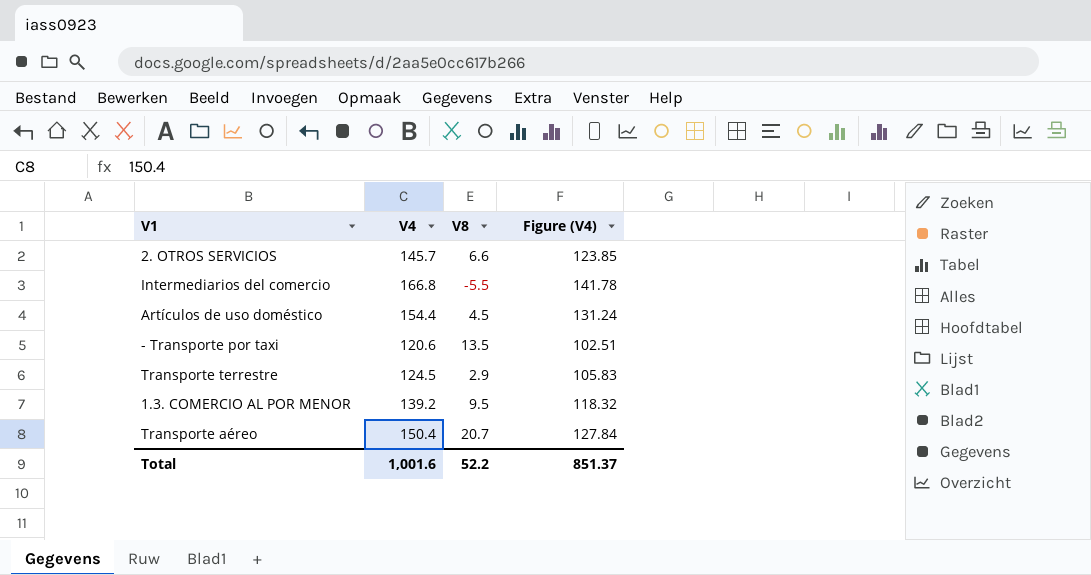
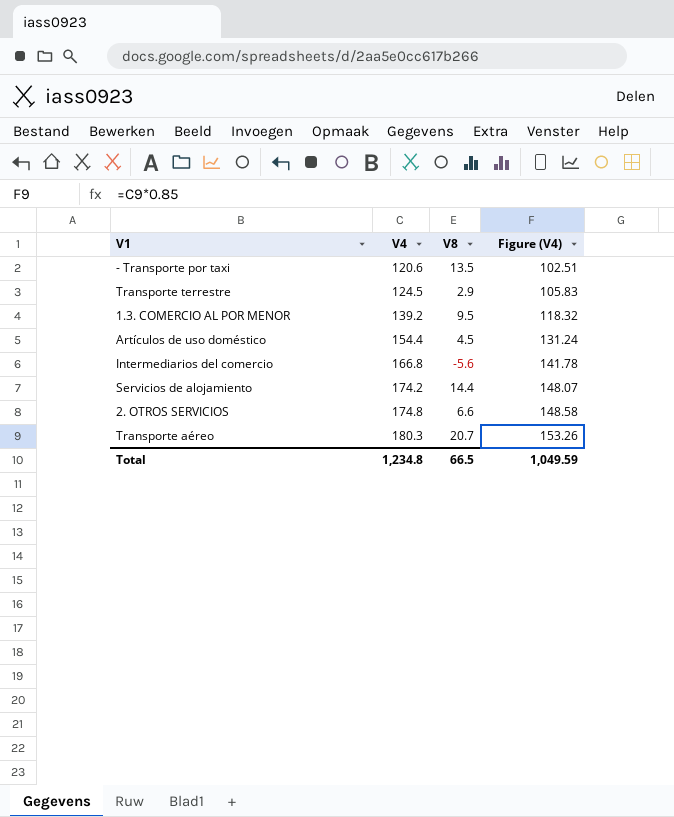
row order: none -> V4 ascending
Intermediarios del comercio | V8: -5.5 -> -5.6
row Servicios de alojamiento: none -> 174.2 | 14.4 | 148.07
2. OTROS SERVICIOS | V4: 145.7 -> 174.8
2. OTROS SERVICIOS | Figure (V4): 123.85 -> 148.58
Transporte aéreo | V4: 150.4 -> 180.3
Transporte aéreo | Figure (V4): 127.84 -> 153.26
Total | V4: 1,001.6 -> 1,234.8
Total | V8: 52.2 -> 66.5
Total | Figure (V4): 851.37 -> 1,049.59

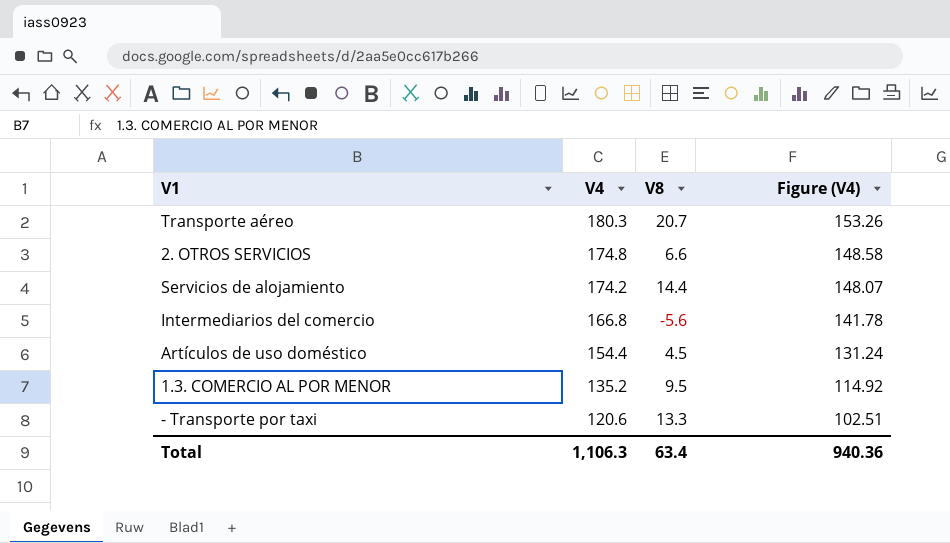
row order: V4 ascending -> V4 descending
row Transporte terrestre: 124.5 | 2.9 | 105.83 -> none
1.3. COMERCIO AL POR MENOR | V4: 139.2 -> 135.2
1.3. COMERCIO AL POR MENOR | Figure (V4): 118.32 -> 114.92
- Transporte por taxi | V8: 13.5 -> 13.3
Total | V4: 1,234.8 -> 1,106.3
Total | V8: 66.5 -> 63.4
Total | Figure (V4): 1,049.59 -> 940.36

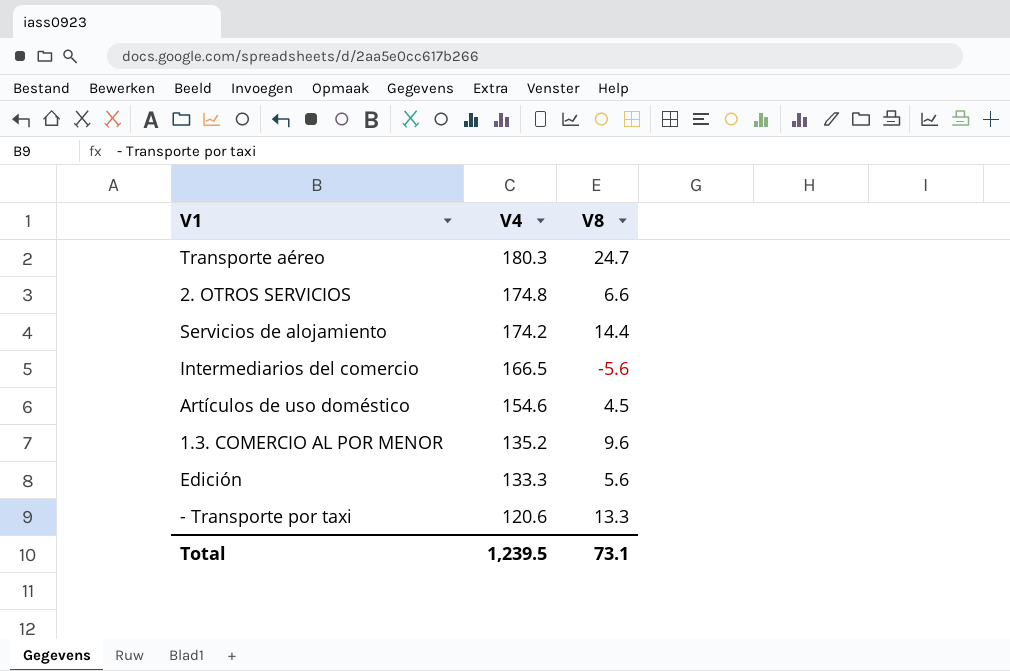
column Figure (V4) | formula: [V4] * 0.85 -> none
Transporte aéreo | V8: 20.7 -> 24.7
Intermediarios del comercio | V4: 166.8 -> 166.5
Artículos de uso doméstico | V4: 154.4 -> 154.6
1.3. COMERCIO AL POR MENOR | V8: 9.5 -> 9.6
row Edición: none -> 133.3 | 5.6
Total | V4: 1,106.3 -> 1,239.5
Total | V8: 63.4 -> 73.1

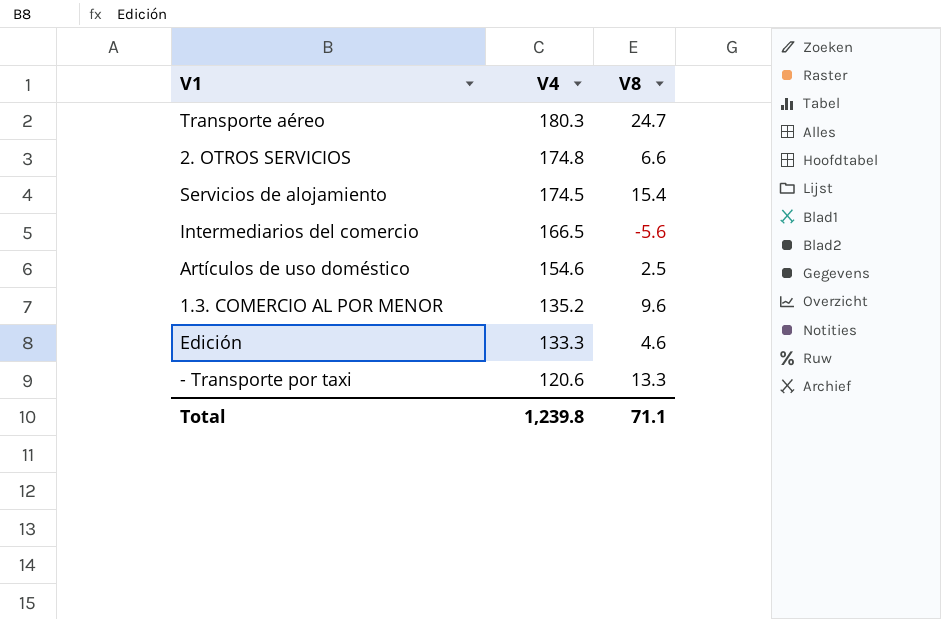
Servicios de alojamiento | V4: 174.2 -> 174.5
Servicios de alojamiento | V8: 14.4 -> 15.4
Artículos de uso doméstico | V8: 4.5 -> 2.5
Edición | V8: 5.6 -> 4.6
Total | V4: 1,239.5 -> 1,239.8
Total | V8: 73.1 -> 71.1

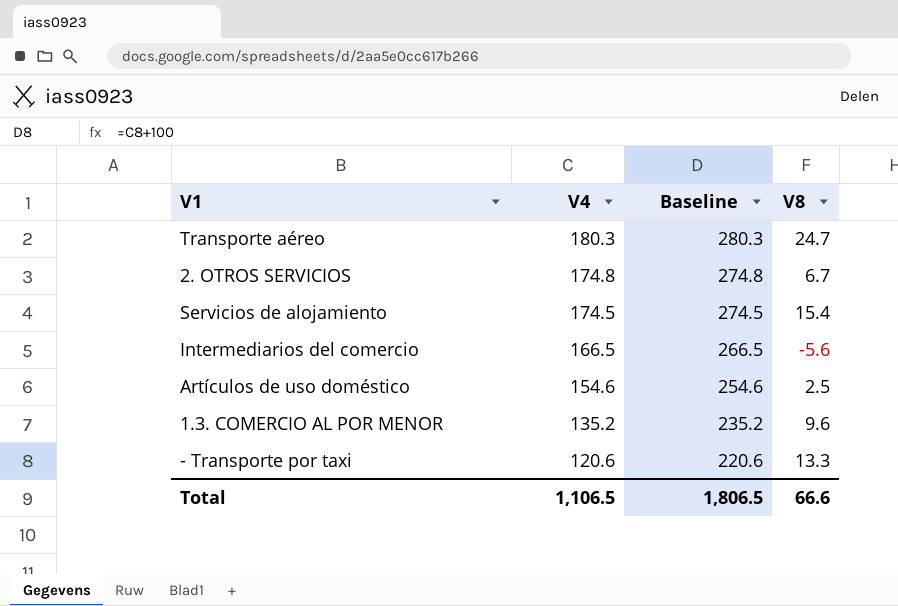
column Baseline | formula: none -> [V4] + 100
row Edición: 133.3 | 4.6 -> none
2. OTROS SERVICIOS | V8: 6.6 -> 6.7
Total | V4: 1,239.8 -> 1,106.5
Total | V8: 71.1 -> 66.6

